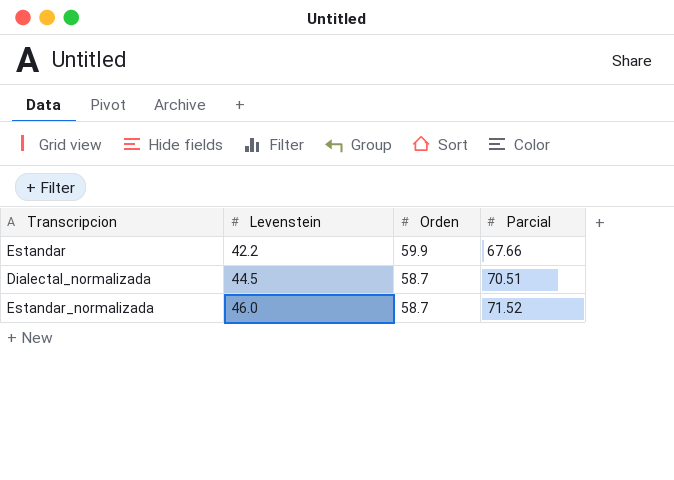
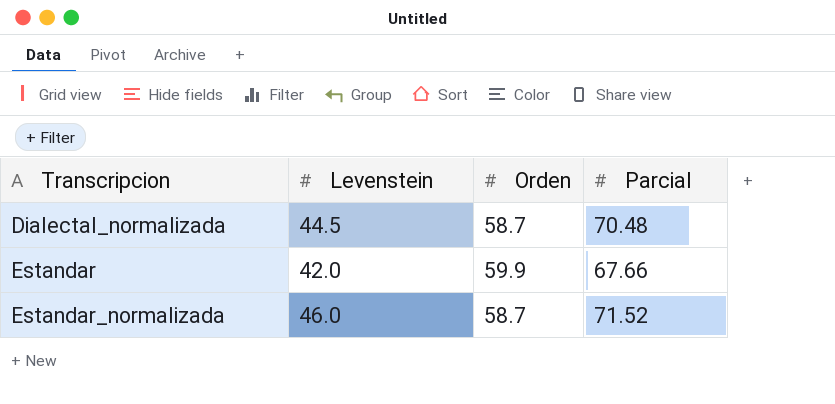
row order: Levenstein ascending -> Transcripcion ascending
Dialectal_normalizada | Parcial: 70.51 -> 70.48
Estandar | Levenstein: 42.2 -> 42.0

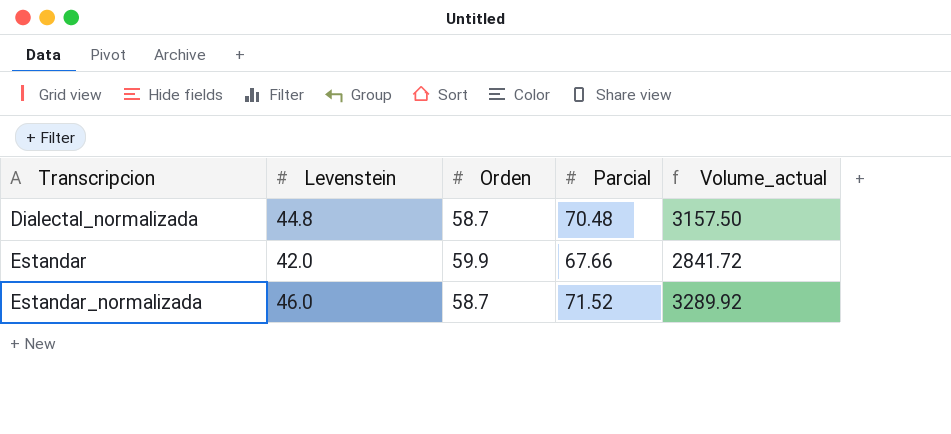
column Volume_actual | formula: none -> [Levenstein] * [Parcial]
Dialectal_normalizada | Levenstein: 44.5 -> 44.8

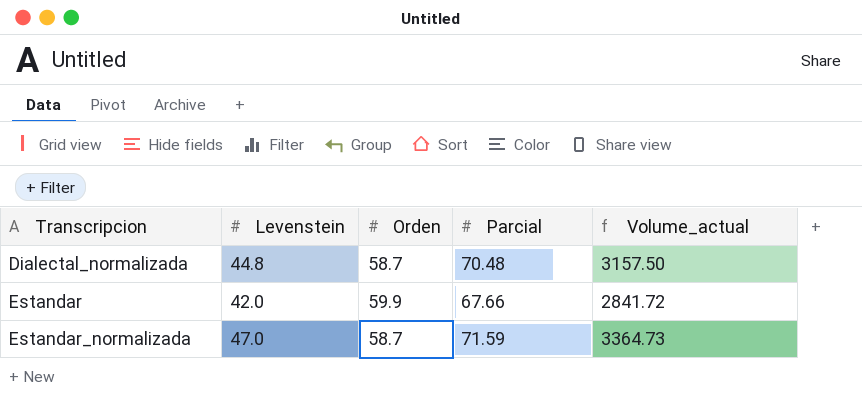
Estandar_normalizada | Levenstein: 46.0 -> 47.0
Estandar_normalizada | Parcial: 71.52 -> 71.59
Estandar_normalizada | Volume_actual: 3289.92 -> 3364.73

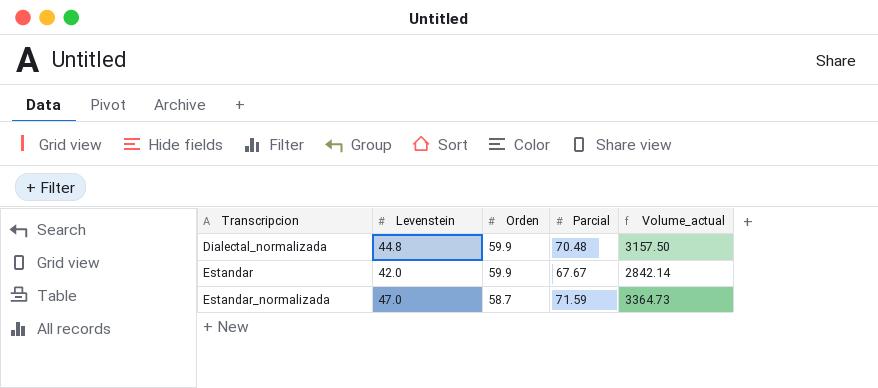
Dialectal_normalizada | Orden: 58.7 -> 59.9
Estandar | Parcial: 67.66 -> 67.67
Estandar | Volume_actual: 2841.72 -> 2842.14

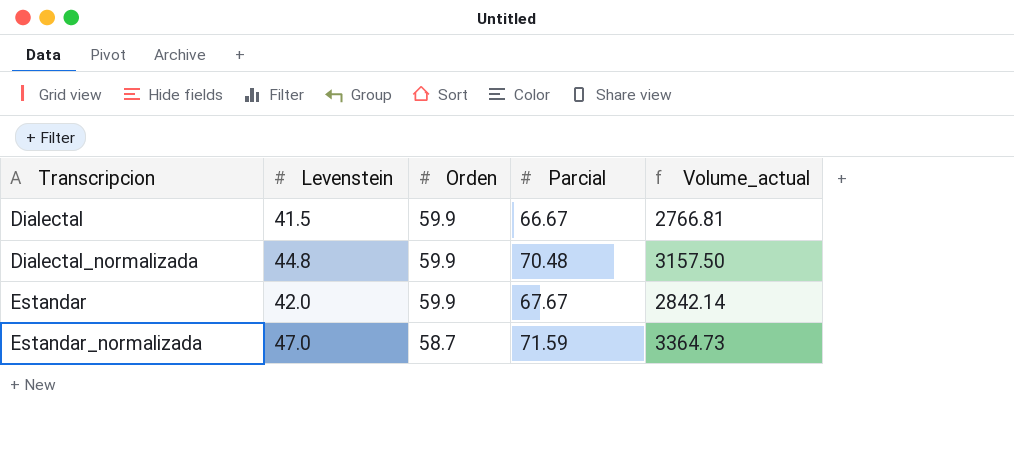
row Dialectal: none -> 41.5 | 59.9 | 66.67 | 2766.81

